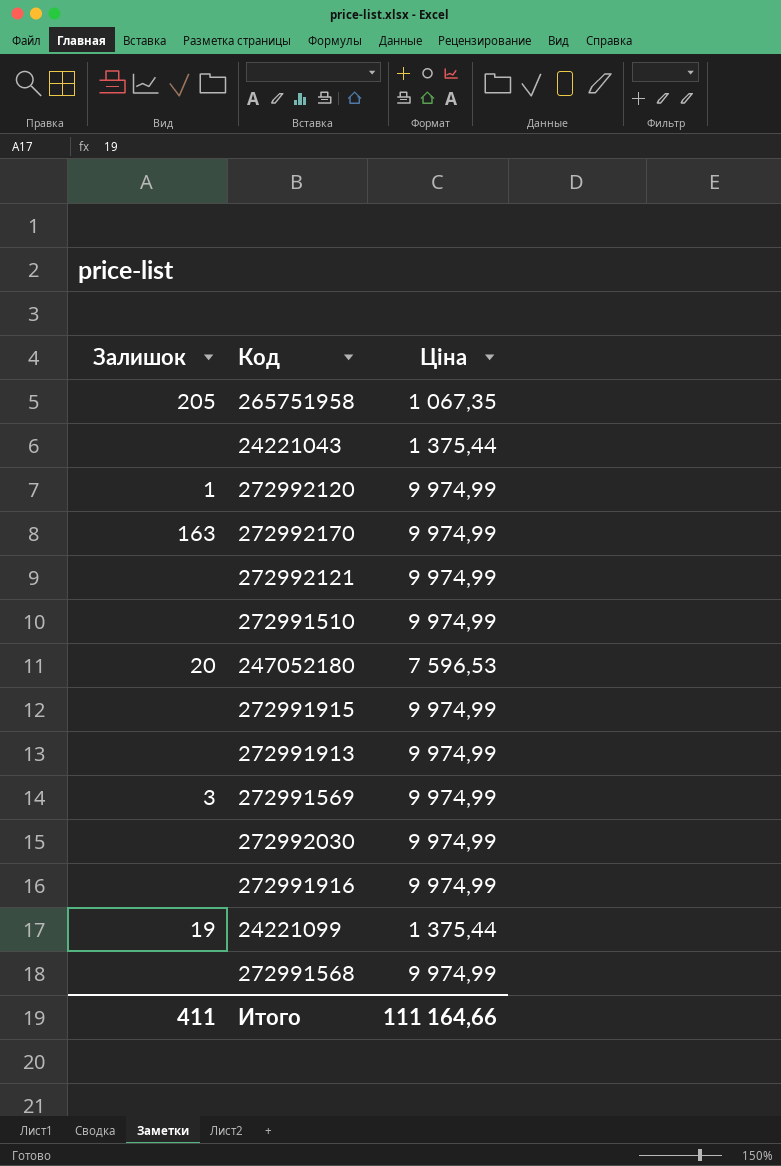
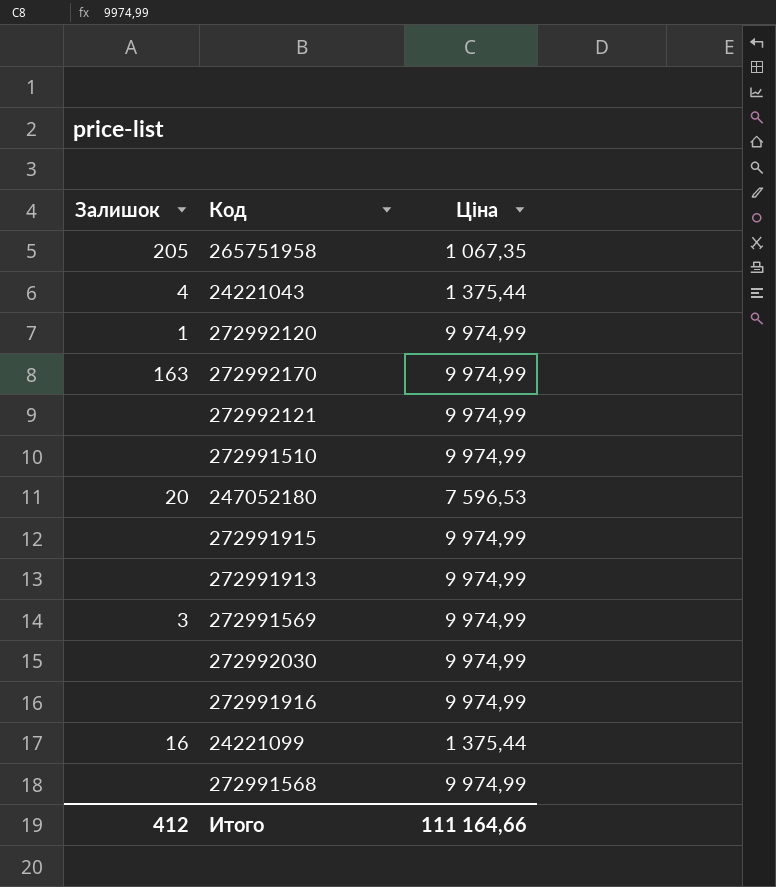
24221043 | Залишок: none -> 4
24221099 | Залишок: 19 -> 16
Итого | Залишок: 411 -> 412

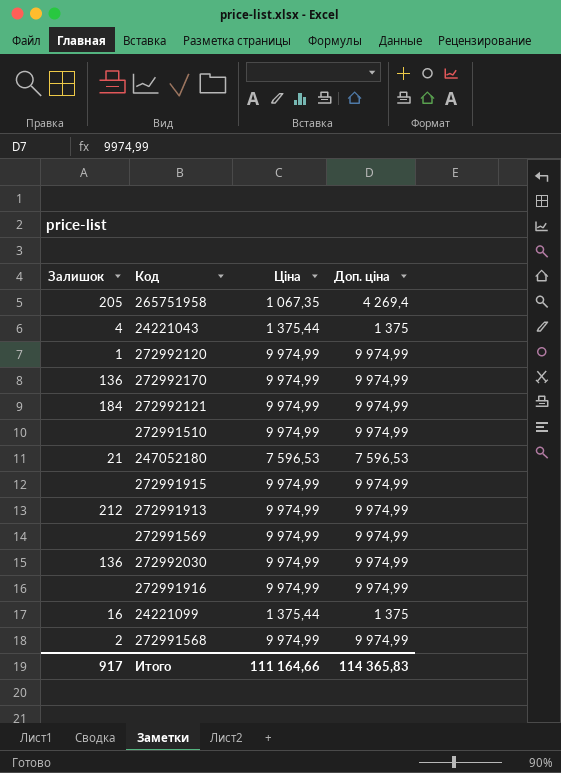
column Доп. ціна | position: none -> 4
272992170 | Залишок: 163 -> 136
272992121 | Залишок: none -> 184
247052180 | Залишок: 20 -> 21
272991913 | Залишок: none -> 212
272991569 | Залишок: 3 -> none
272992030 | Залишок: none -> 136
272991568 | Залишок: none -> 2
Итого | Залишок: 412 -> 917

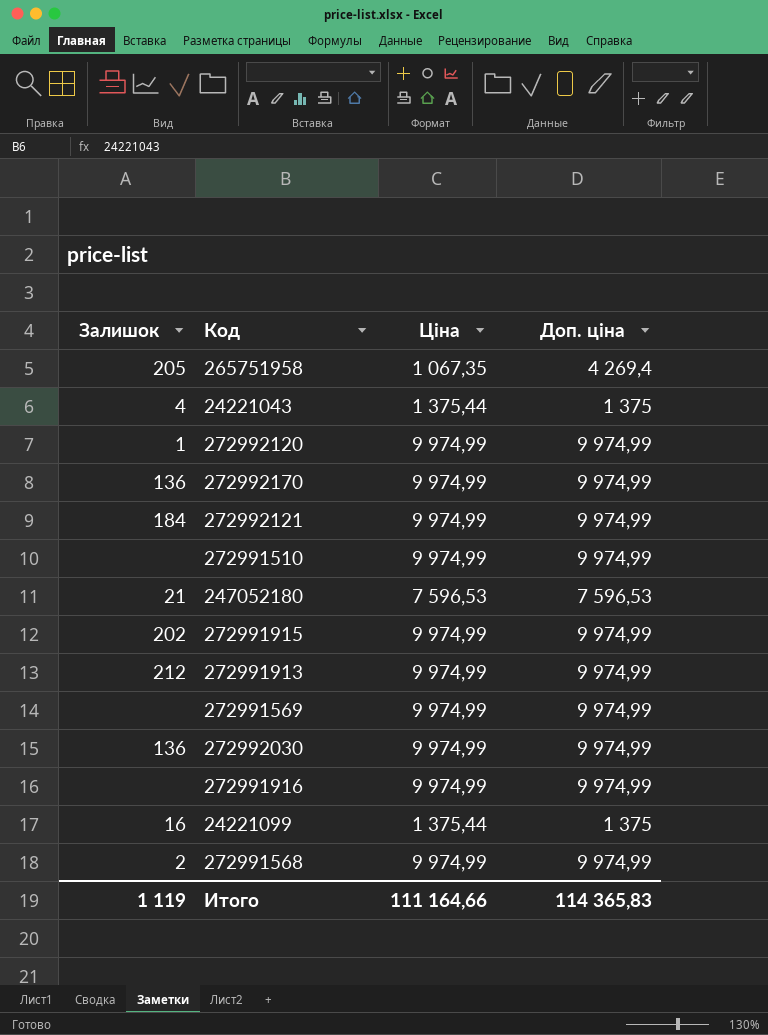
272991915 | Залишок: none -> 202
Итого | Залишок: 917 -> 1 119

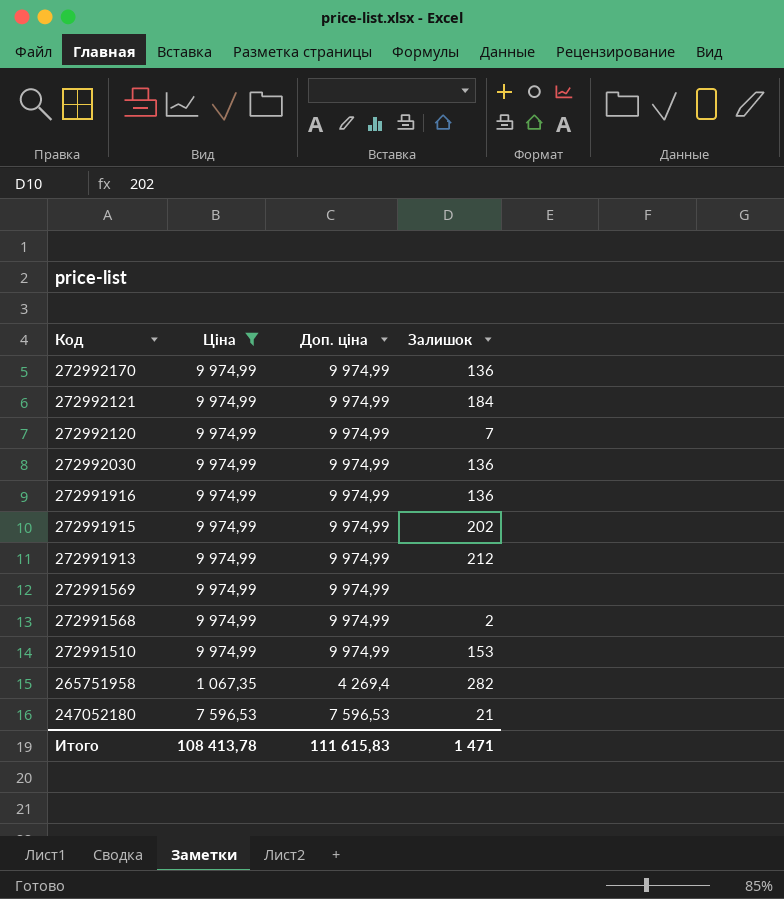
filter: none -> Ціна != 1 375,44
row order: none -> Код descending
column Залишок | position: 1 -> 4
272992120 | Залишок: 1 -> 7
272991916 | Залишок: none -> 136
272991510 | Залишок: none -> 153
265751958 | Залишок: 205 -> 282
Итого | Ціна: 111 164,66 -> 108 413,78
Итого | Доп. ціна: 114 365,83 -> 111 615,83
Итого | Залишок: 1 119 -> 1 471

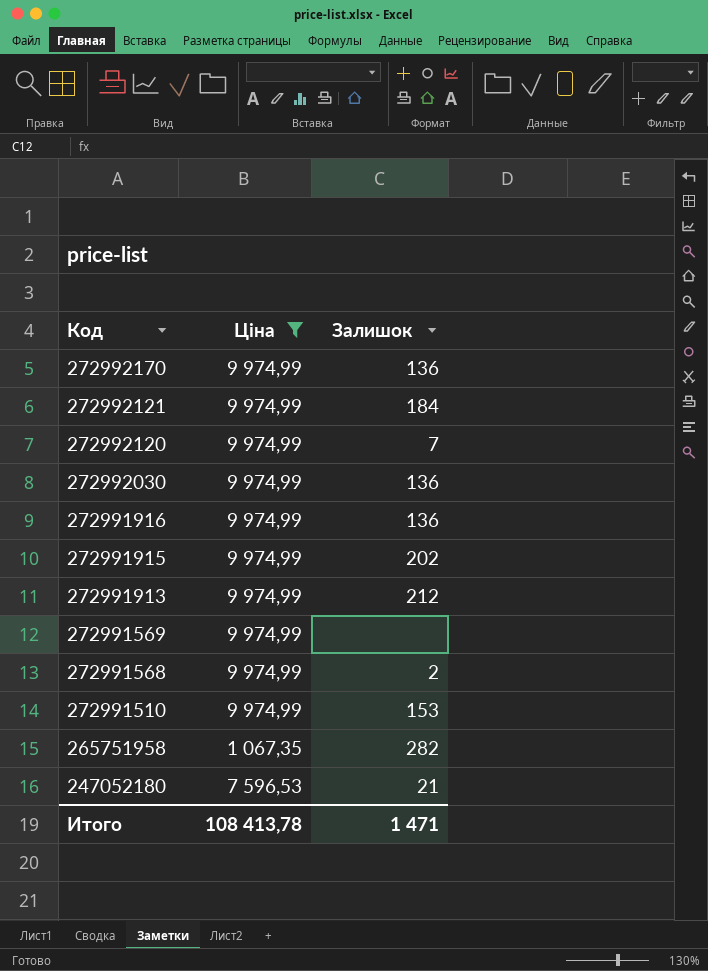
column Доп. ціна | position: 3 -> none

